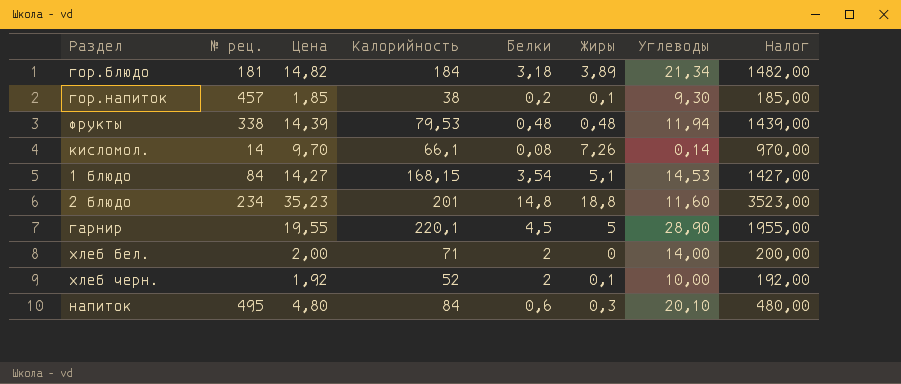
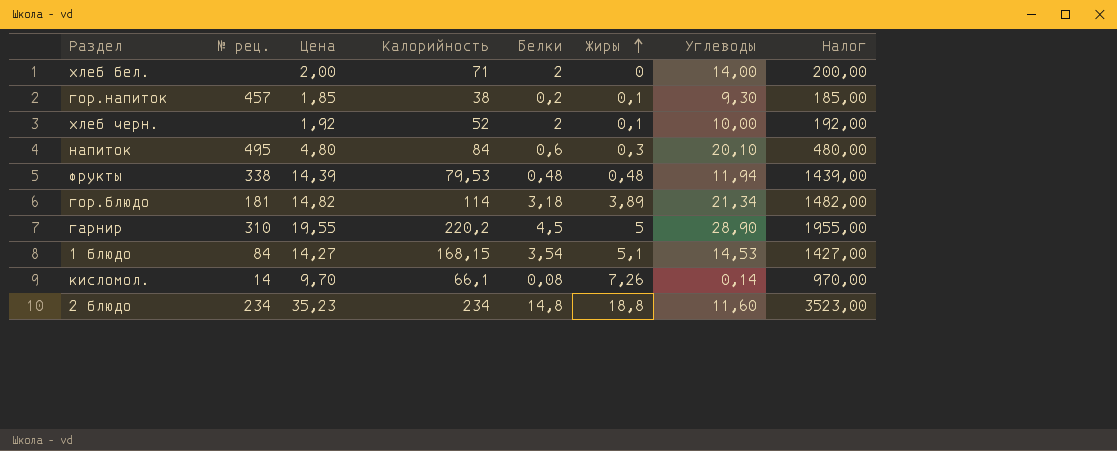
row order: none -> Жиры ascending
гор.блюдо | Калорийность: 184 -> 114
гарнир | № рец.: none -> 310
гарнир | Калорийность: 220,1 -> 220,2
2 блюдо | Калорийность: 201 -> 234

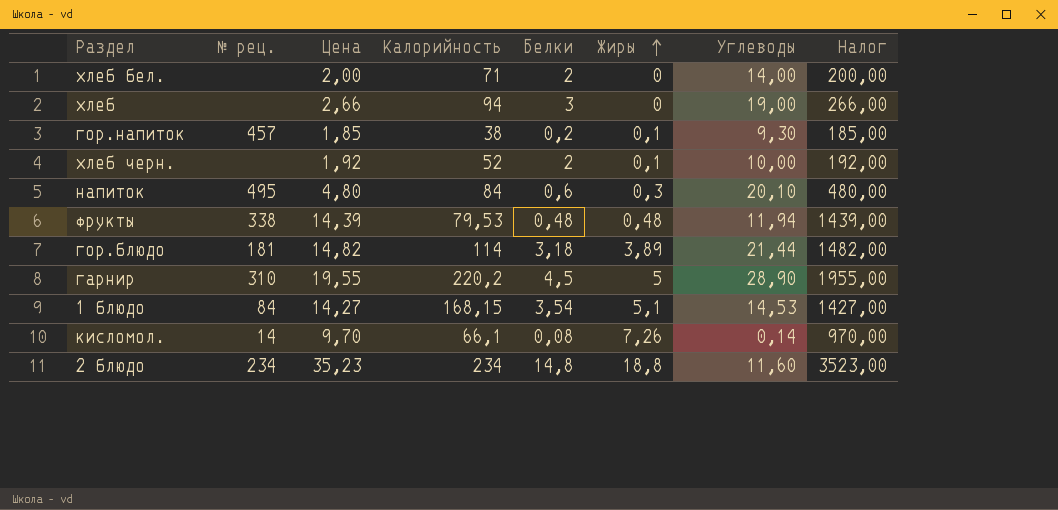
row хлеб: none -> none | 2,66 | 94 | 3 | 0 | 19,00 | 266,00
гор.блюдо | Углеводы: 21,34 -> 21,44

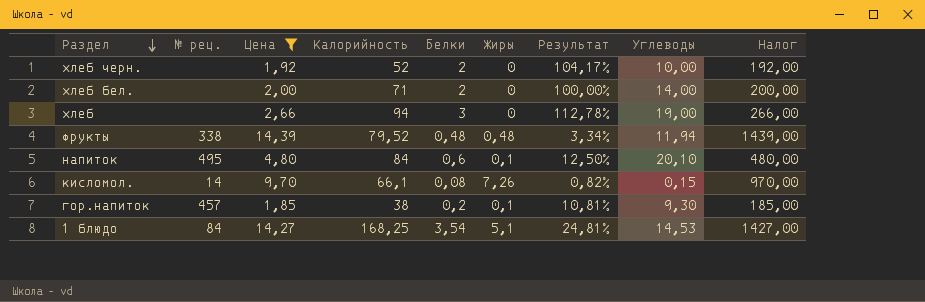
filter: none -> Цена <= 14,39
row order: Жиры ascending -> Раздел descending
column Результат | formula: none -> [Белки] / [Цена]
хлеб черн. | Жиры: 0,1 -> 0
фрукты | Калорийность: 79,53 -> 79,52
напиток | Жиры: 0,3 -> 0,1
кисломол. | Углеводы: 0,14 -> 0,15
1 блюдо | Калорийность: 168,15 -> 168,25

